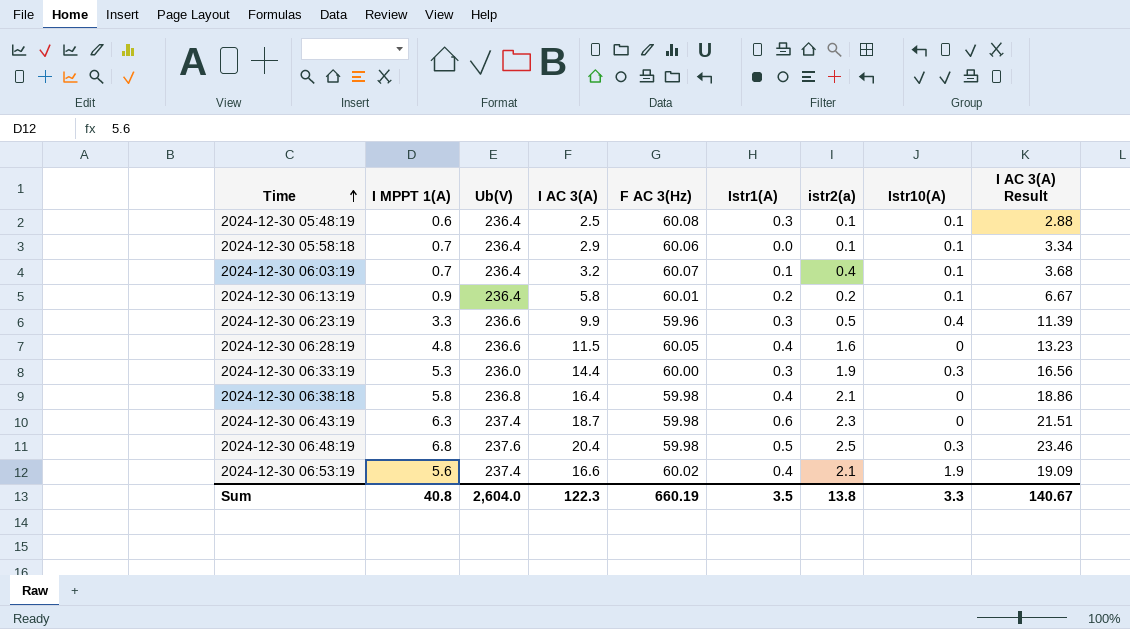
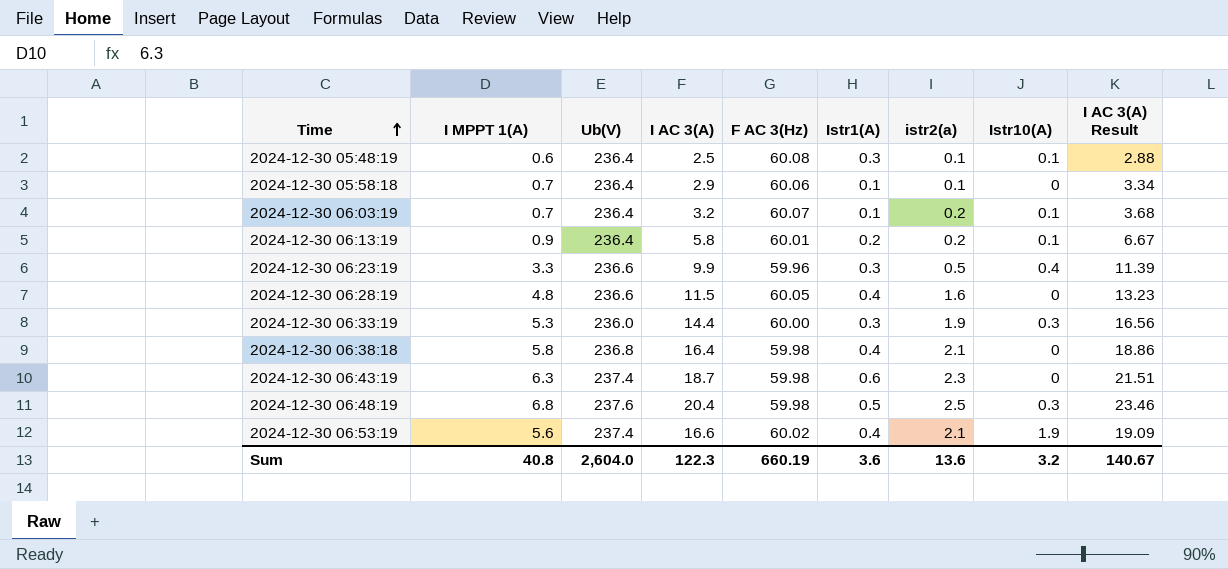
2024-12-30 05:58:18 | Istr1(A): 0.0 -> 0.1
2024-12-30 05:58:18 | Istr10(A): 0.1 -> 0
2024-12-30 06:03:19 | istr2(a): 0.4 -> 0.2
Sum | Istr1(A): 3.5 -> 3.6
Sum | istr2(a): 13.8 -> 13.6
Sum | Istr10(A): 3.3 -> 3.2

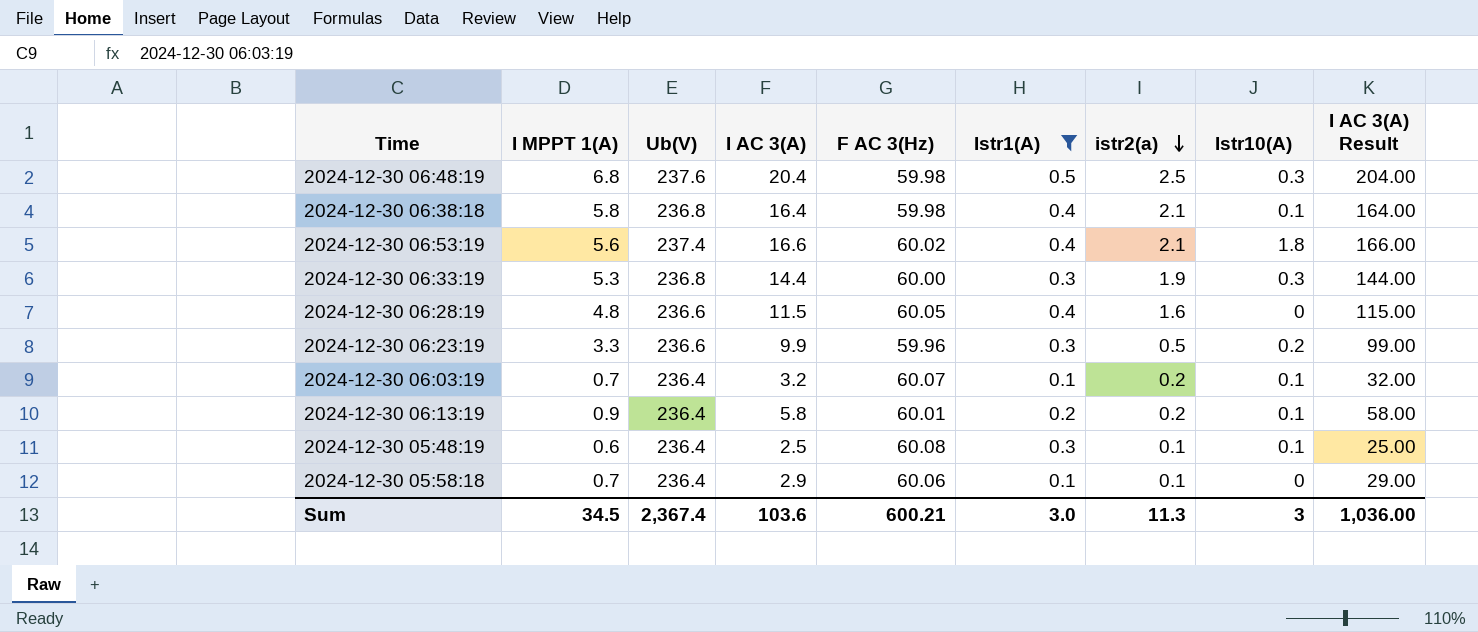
filter: none -> Istr1(A) != 0.6
row order: Time ascending -> istr2(a) descending
column I AC 3(A) Result | formula: [I AC 3(A)] * 1.15 -> [I AC 3(A)] * 10
2024-12-30 06:38:18 | Istr10(A): 0 -> 0.1
2024-12-30 06:53:19 | Istr10(A): 1.9 -> 1.8
2024-12-30 06:33:19 | Ub(V): 236.0 -> 236.8
2024-12-30 06:23:19 | Istr10(A): 0.4 -> 0.2
Sum | I MPPT 1(A): 40.8 -> 34.5
Sum | Ub(V): 2,604.0 -> 2,367.4
Sum | I AC 3(A): 122.3 -> 103.6
Sum | F AC 3(Hz): 660.19 -> 600.21
Sum | Istr1(A): 3.6 -> 3.0
Sum | istr2(a): 13.6 -> 11.3
Sum | Istr10(A): 3.2 -> 3
Sum | I AC 3(A) Result: 140.67 -> 1,036.00

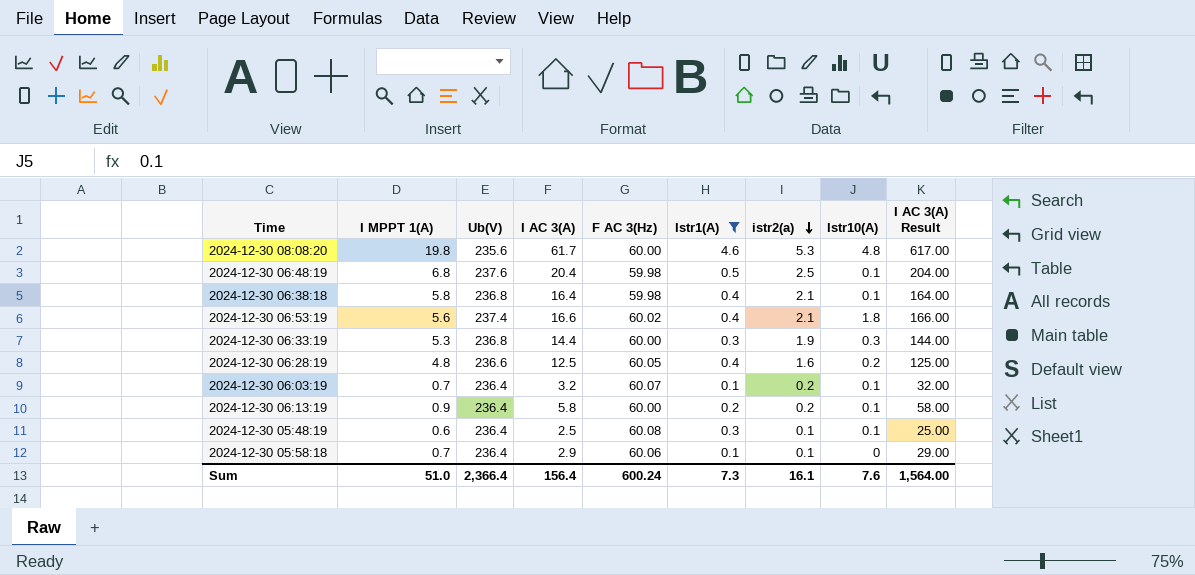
row 2024-12-30 06:23:19: 3.3 | 236.6 | 9.9 | 59.96 | 0.3 | 0.5 | 0.2 | 99.00 -> none
row 2024-12-30 08:08:20: none -> 19.8 | 235.6 | 61.7 | 60.00 | 4.6 | 5.3 | 4.8 | 617.00
2024-12-30 06:48:19 | Istr10(A): 0.3 -> 0.1
2024-12-30 06:28:19 | I AC 3(A): 11.5 -> 12.5
2024-12-30 06:28:19 | Istr10(A): 0 -> 0.2
2024-12-30 06:28:19 | I AC 3(A) Result: 115.00 -> 125.00
2024-12-30 06:13:19 | F AC 3(Hz): 60.01 -> 60.00
Sum | I MPPT 1(A): 34.5 -> 51.0
Sum | Ub(V): 2,367.4 -> 2,366.4
Sum | I AC 3(A): 103.6 -> 156.4
Sum | F AC 3(Hz): 600.21 -> 600.24
Sum | Istr1(A): 3.0 -> 7.3
Sum | istr2(a): 11.3 -> 16.1
Sum | Istr10(A): 3 -> 7.6
Sum | I AC 3(A) Result: 1,036.00 -> 1,564.00

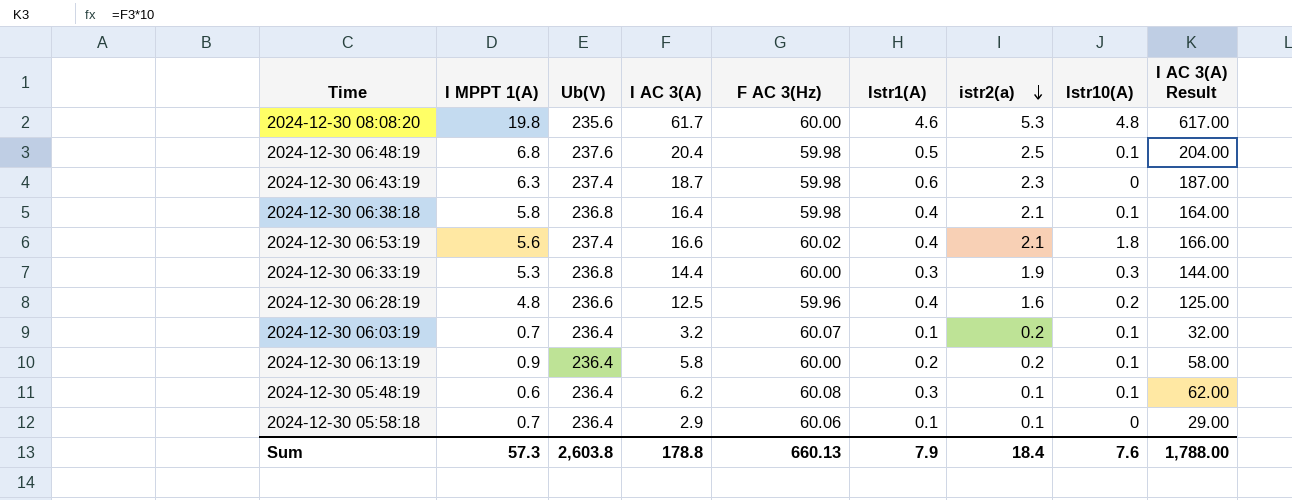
filter: Istr1(A) != 0.6 -> none
2024-12-30 06:28:19 | F AC 3(Hz): 60.05 -> 59.96
2024-12-30 05:48:19 | I AC 3(A): 2.5 -> 6.2
2024-12-30 05:48:19 | I AC 3(A) Result: 25.00 -> 62.00
Sum | I MPPT 1(A): 51.0 -> 57.3
Sum | Ub(V): 2,366.4 -> 2,603.8
Sum | I AC 3(A): 156.4 -> 178.8
Sum | F AC 3(Hz): 600.24 -> 660.13
Sum | Istr1(A): 7.3 -> 7.9
Sum | istr2(a): 16.1 -> 18.4
Sum | I AC 3(A) Result: 1,564.00 -> 1,788.00

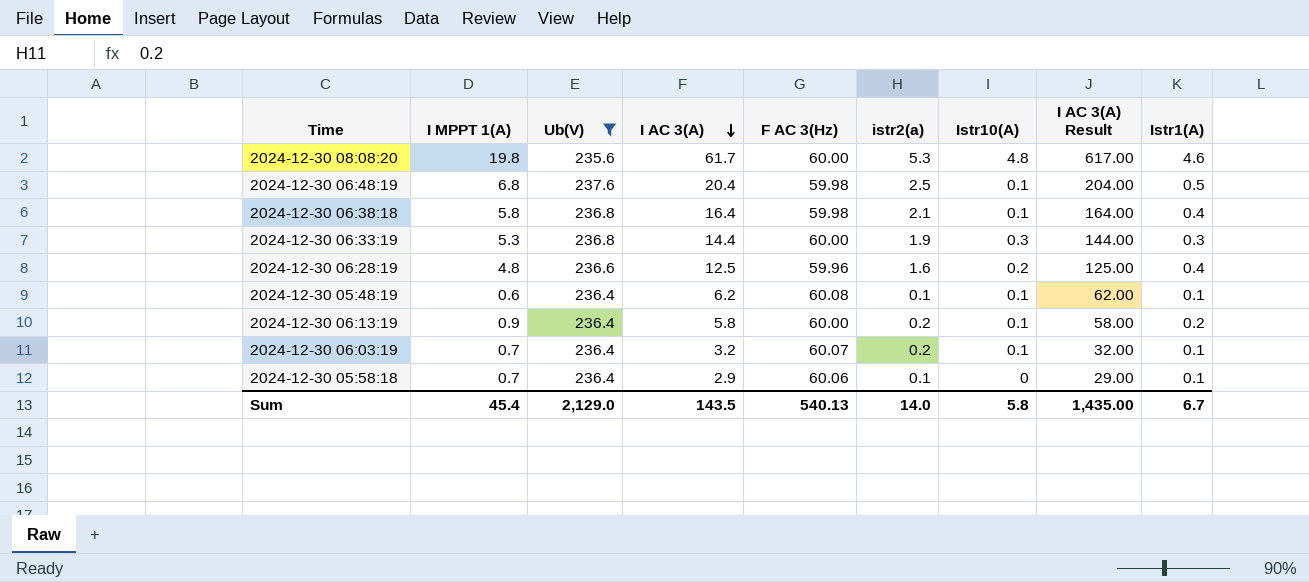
filter: none -> Ub(V) != 237.4
row order: istr2(a) descending -> I AC 3(A) descending
column Istr1(A) | position: 6 -> 9
2024-12-30 05:48:19 | Istr1(A): 0.3 -> 0.1
Sum | I MPPT 1(A): 57.3 -> 45.4
Sum | Ub(V): 2,603.8 -> 2,129.0
Sum | I AC 3(A): 178.8 -> 143.5
Sum | F AC 3(Hz): 660.13 -> 540.13
Sum | istr2(a): 18.4 -> 14.0
Sum | Istr10(A): 7.6 -> 5.8
Sum | I AC 3(A) Result: 1,788.00 -> 1,435.00
Sum | Istr1(A): 7.9 -> 6.7

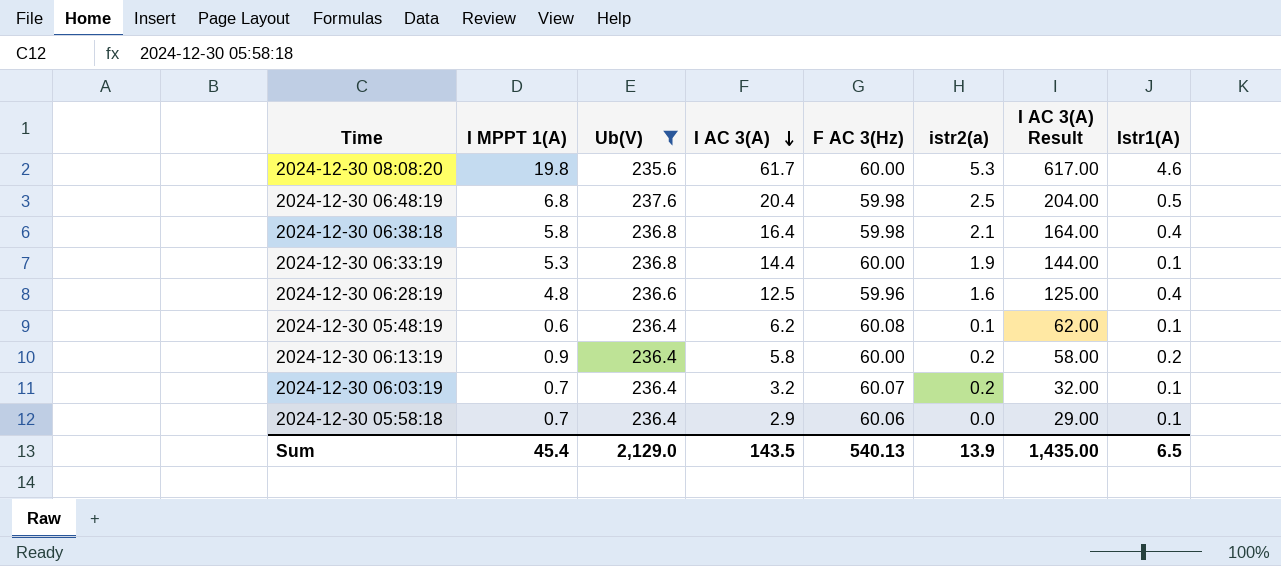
column Istr10(A) | position: 7 -> none
2024-12-30 06:33:19 | Istr1(A): 0.3 -> 0.1
2024-12-30 05:58:18 | istr2(a): 0.1 -> 0.0
Sum | istr2(a): 14.0 -> 13.9
Sum | Istr1(A): 6.7 -> 6.5

